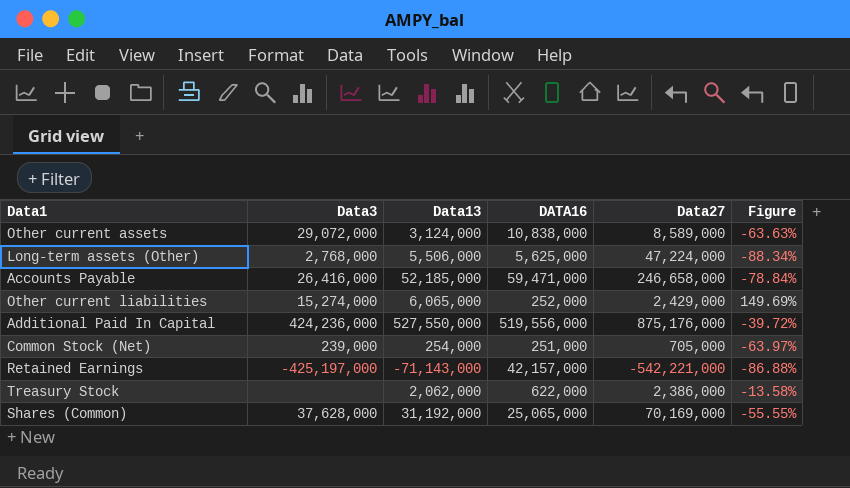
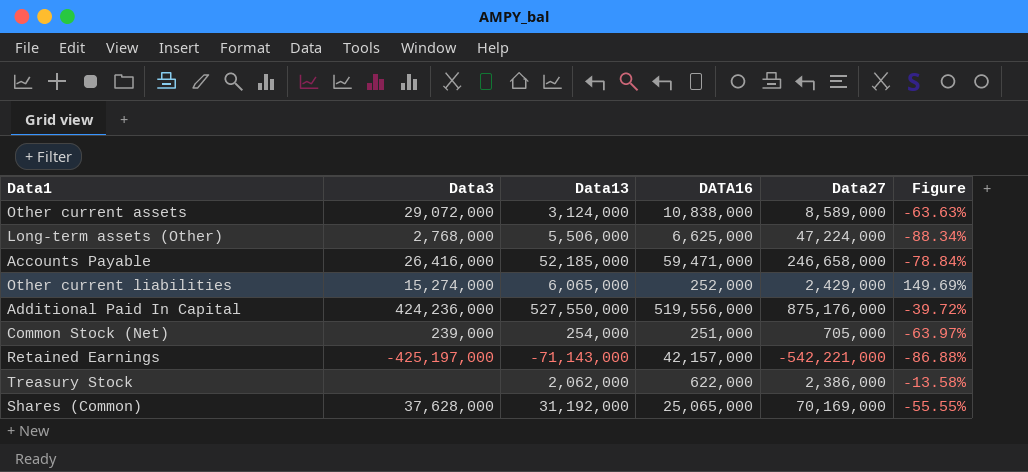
Long-term assets (Other) | DATA16: 5,625,000 -> 6,625,000

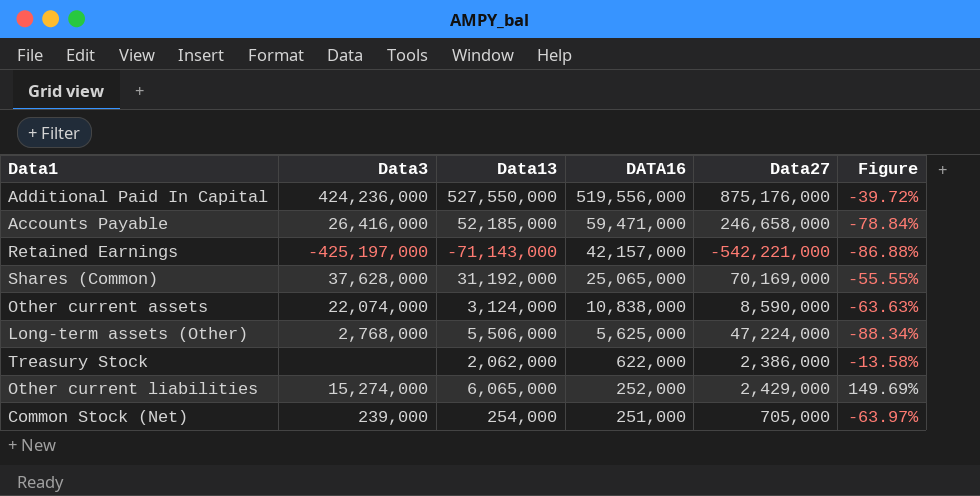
row order: none -> DATA16 descending
Other current assets | Data3: 29,072,000 -> 22,074,000
Other current assets | Data27: 8,589,000 -> 8,590,000
Long-term assets (Other) | DATA16: 6,625,000 -> 5,625,000

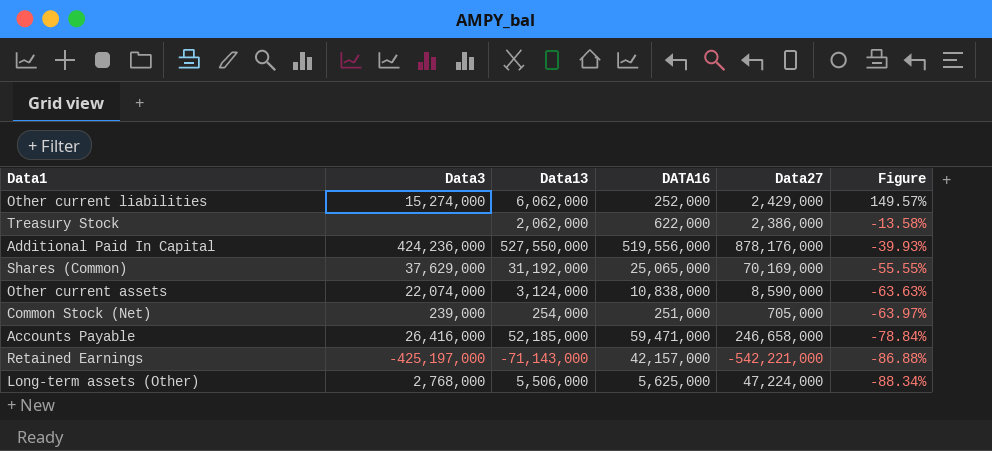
row order: DATA16 descending -> Figure descending
Other current liabilities | Data13: 6,065,000 -> 6,062,000
Other current liabilities | Figure: 149.69% -> 149.57%
Additional Paid In Capital | Data27: 875,176,000 -> 878,176,000
Additional Paid In Capital | Figure: -39.72% -> -39.93%
Shares (Common) | Data3: 37,628,000 -> 37,629,000

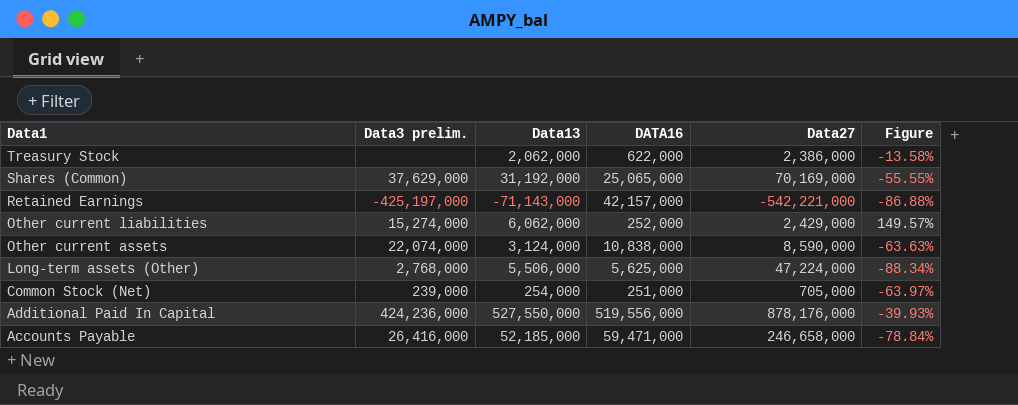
row order: Figure descending -> Data1 descending
column name: Data3 -> Data3 prelim.

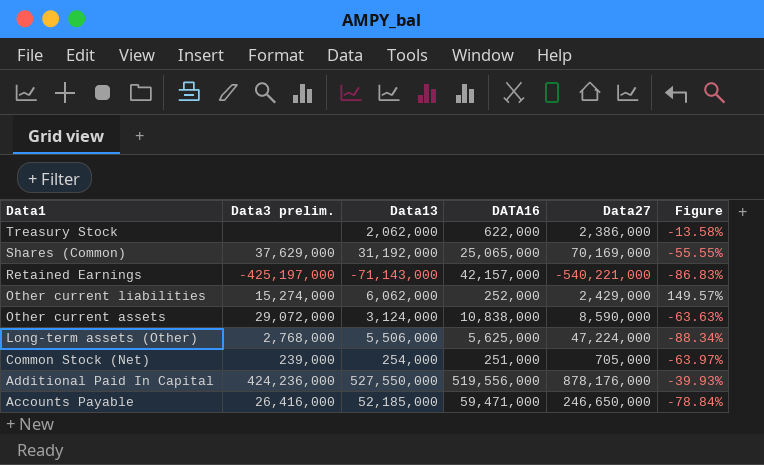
Retained Earnings | Data27: -542,221,000 -> -540,221,000
Retained Earnings | Figure: -86.88% -> -86.83%
Other current assets | Data3 prelim.: 22,074,000 -> 29,072,000
Accounts Payable | Data27: 246,658,000 -> 246,650,000

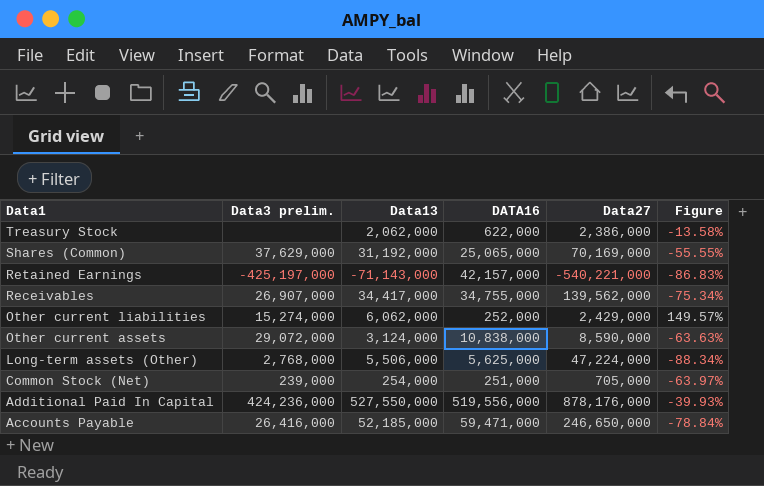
row Receivables: none -> 26,907,000 | 34,417,000 | 34,755,000 | 139,562,000 | -75.34%

